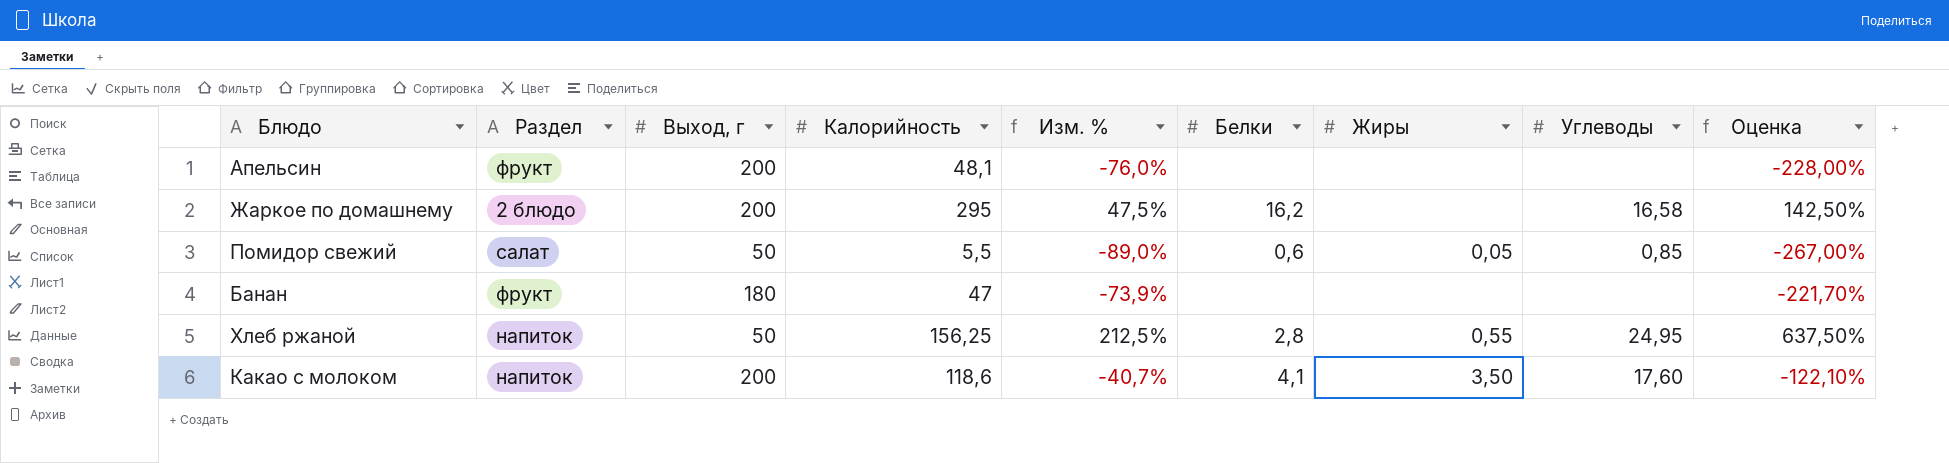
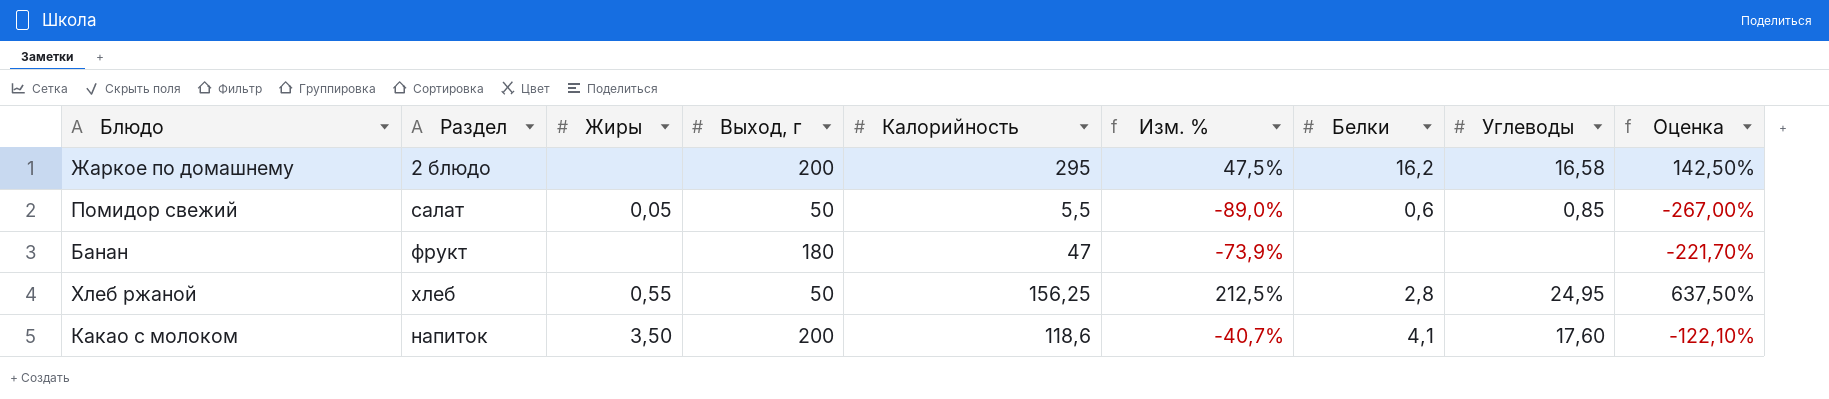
column Жиры | position: 7 -> 3
row Апельсин: фрукт | 200 | 48,1 | -76,0% | none | none | none | -228,00% -> none
Хлеб ржаной | Раздел: напиток -> хлеб

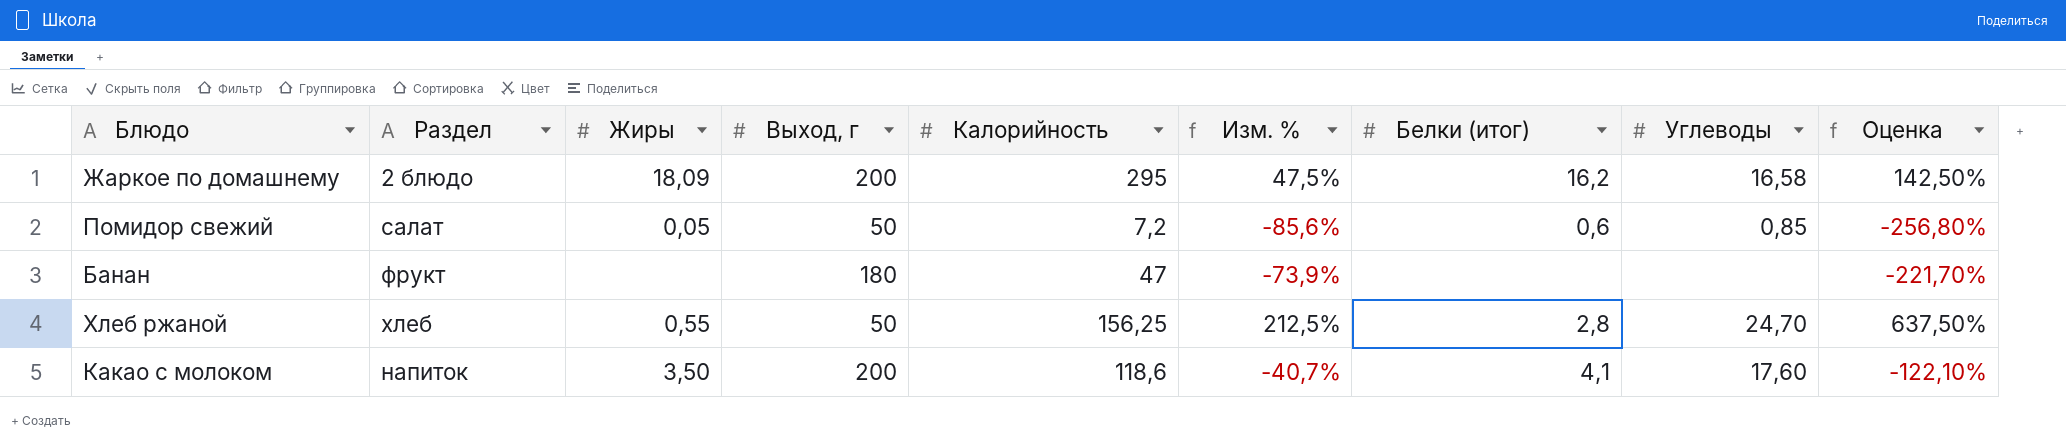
column name: Белки -> Белки (итог)
Жаркое по домашнему | Жиры: none -> 18,09
Помидор свежий | Калорийность: 5,5 -> 7,2
Помидор свежий | Изм. %: -89,0% -> -85,6%
Помидор свежий | Оценка: -267,00% -> -256,80%
Хлеб ржаной | Углеводы: 24,95 -> 24,70

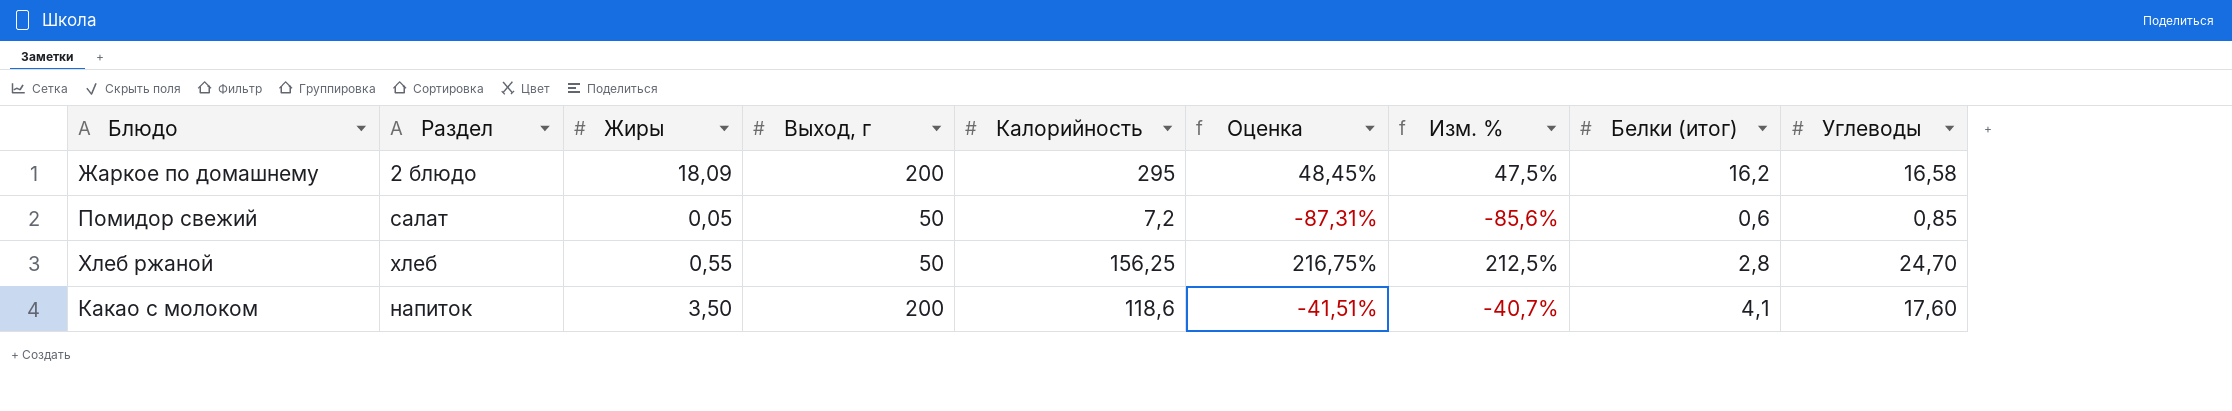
column Оценка | formula: [Изм. %] * 3 -> [Изм. %] * 1,02
column Оценка | position: 9 -> 6
row Банан: фрукт | none | 180 | 47 | -73,9% | none | none | -221,70% -> none

